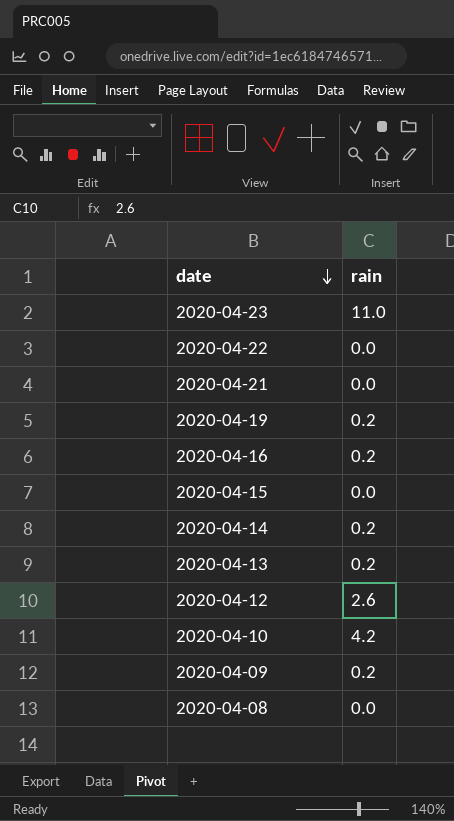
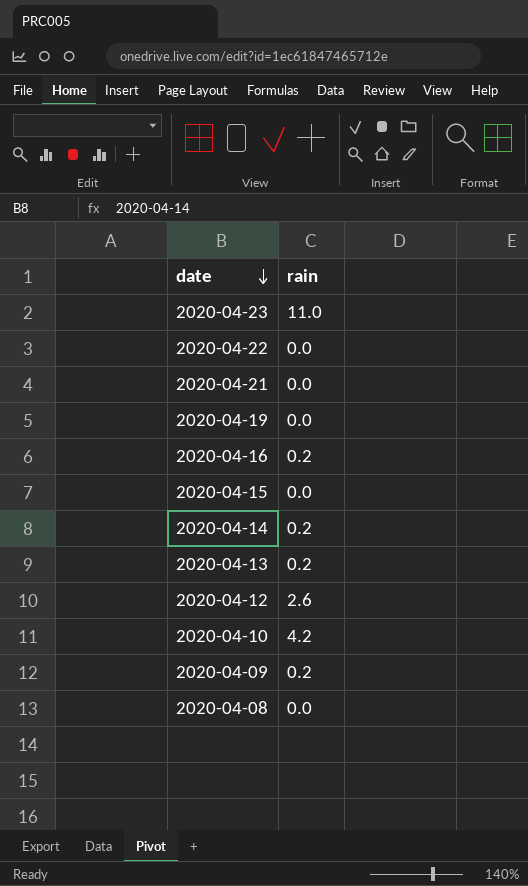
2020-04-19 | rain: 0.2 -> 0.0

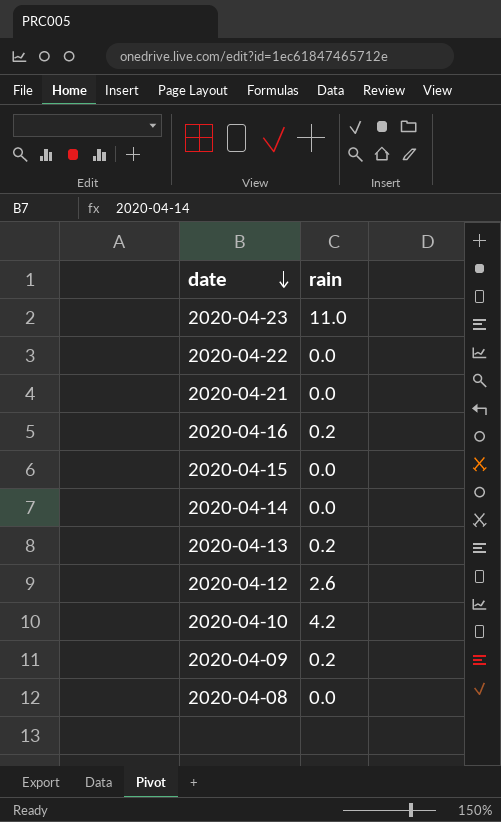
row 2020-04-19: 0.0 -> none
2020-04-14 | rain: 0.2 -> 0.0

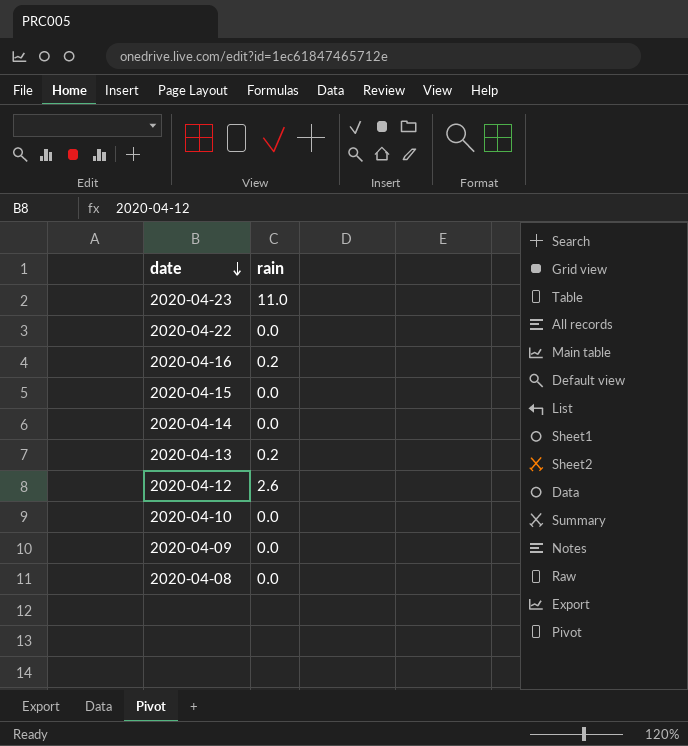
row 2020-04-21: 0.0 -> none
2020-04-10 | rain: 4.2 -> 0.0
2020-04-09 | rain: 0.2 -> 0.0

